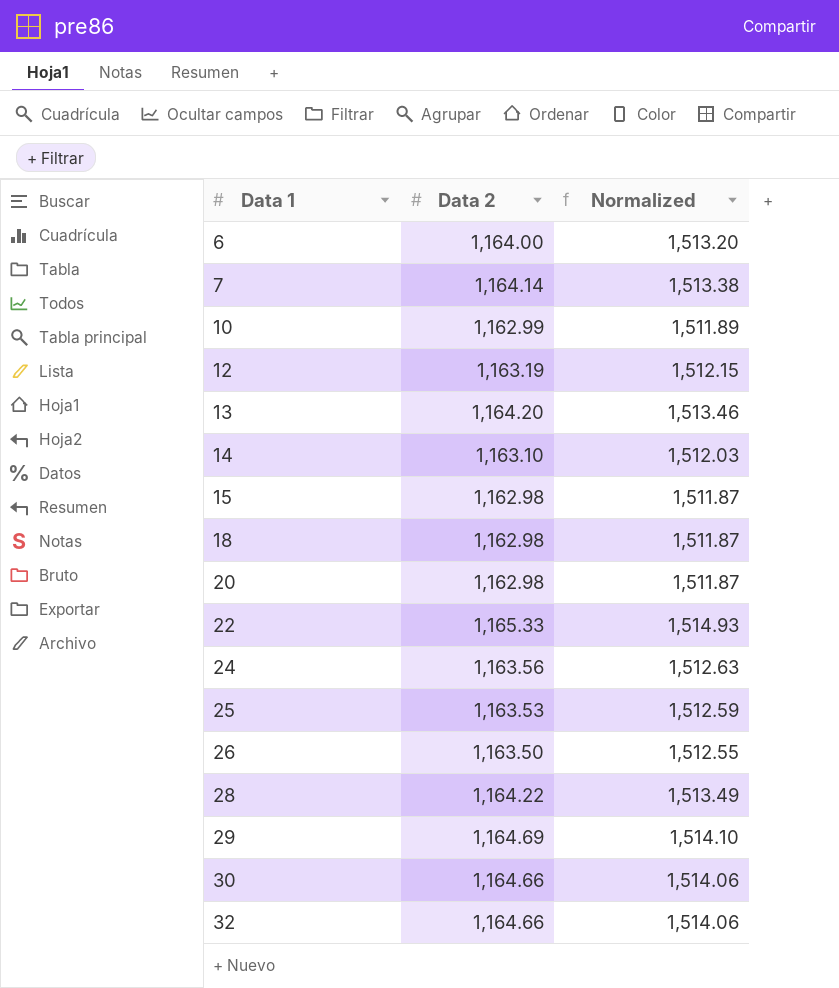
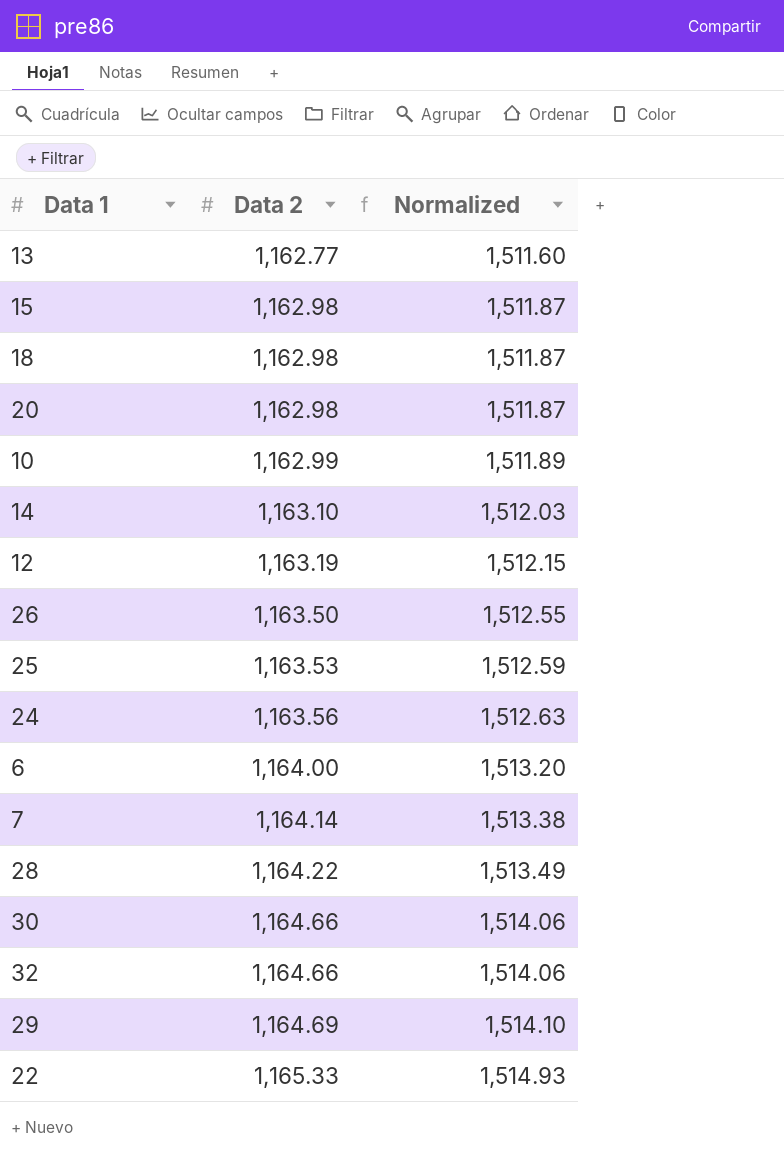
row order: Data 1 ascending -> Data 2 ascending
13 | Data 2: 1,164.20 -> 1,162.77
13 | Normalized: 1,513.46 -> 1,511.60

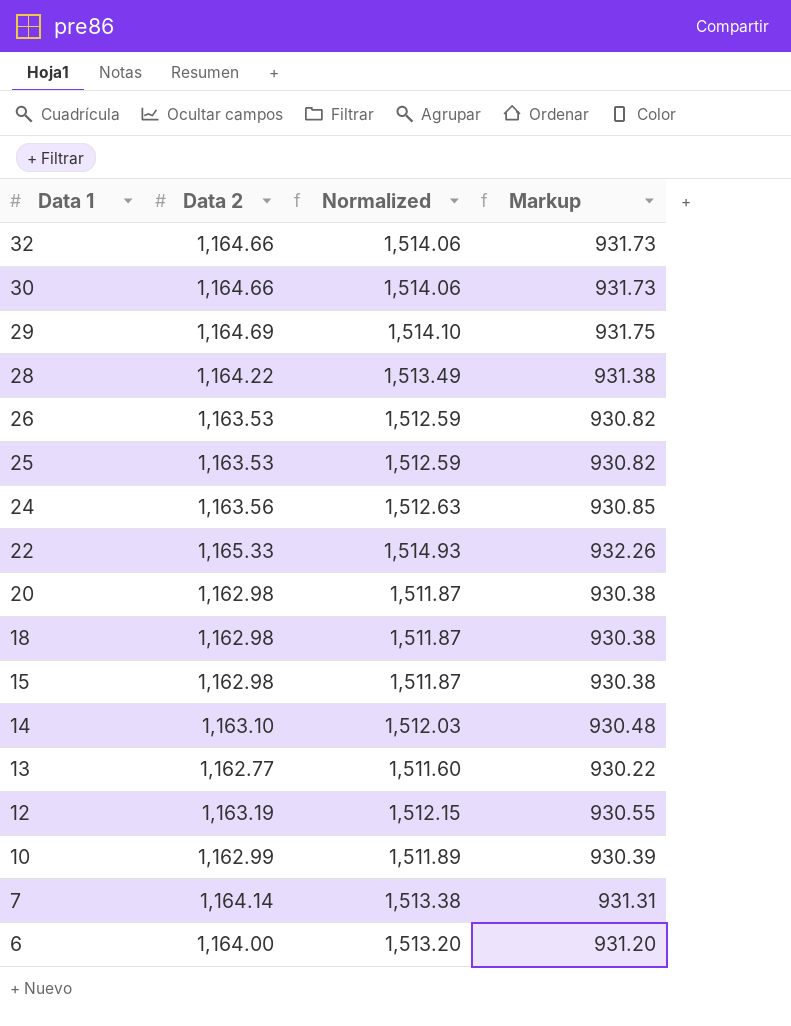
row order: Data 2 ascending -> Data 1 descending
column Markup | formula: none -> [Data 2] * 0.8
26 | Data 2: 1,163.50 -> 1,163.53
26 | Normalized: 1,512.55 -> 1,512.59

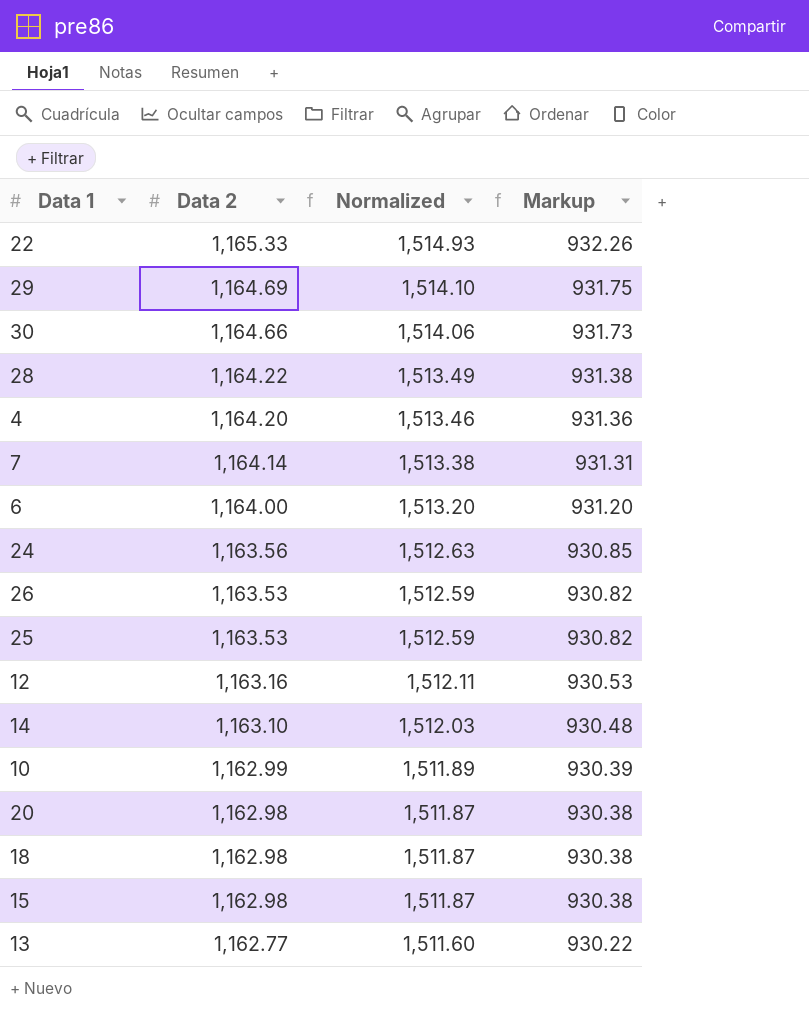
row order: Data 1 descending -> Data 2 descending
row 32: 1,164.66 | 1,514.06 | 931.73 -> none
row 4: none -> 1,164.20 | 1,513.46 | 931.36
12 | Data 2: 1,163.19 -> 1,163.16
12 | Normalized: 1,512.15 -> 1,512.11
12 | Markup: 930.55 -> 930.53

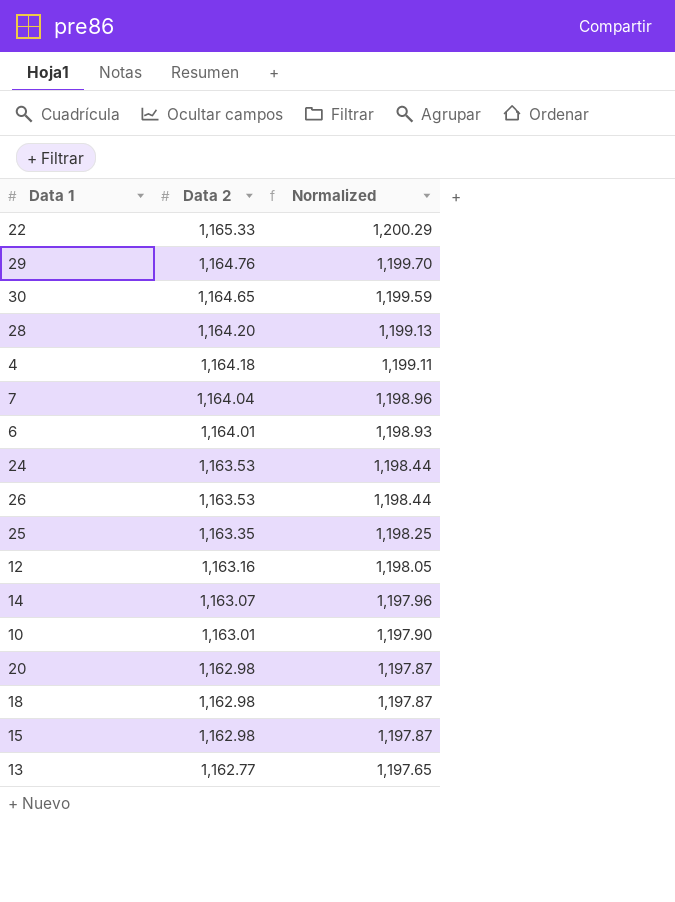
column Markup | formula: [Data 2] * 0.8 -> none
column Normalized | formula: [Data 2] * 1.3 -> [Data 2] * 1.03
29 | Data 2: 1,164.69 -> 1,164.76
30 | Data 2: 1,164.66 -> 1,164.65
28 | Data 2: 1,164.22 -> 1,164.20
4 | Data 2: 1,164.20 -> 1,164.18
7 | Data 2: 1,164.14 -> 1,164.04
6 | Data 2: 1,164.00 -> 1,164.01
24 | Data 2: 1,163.56 -> 1,163.53
25 | Data 2: 1,163.53 -> 1,163.35
14 | Data 2: 1,163.10 -> 1,163.07
10 | Data 2: 1,162.99 -> 1,163.01

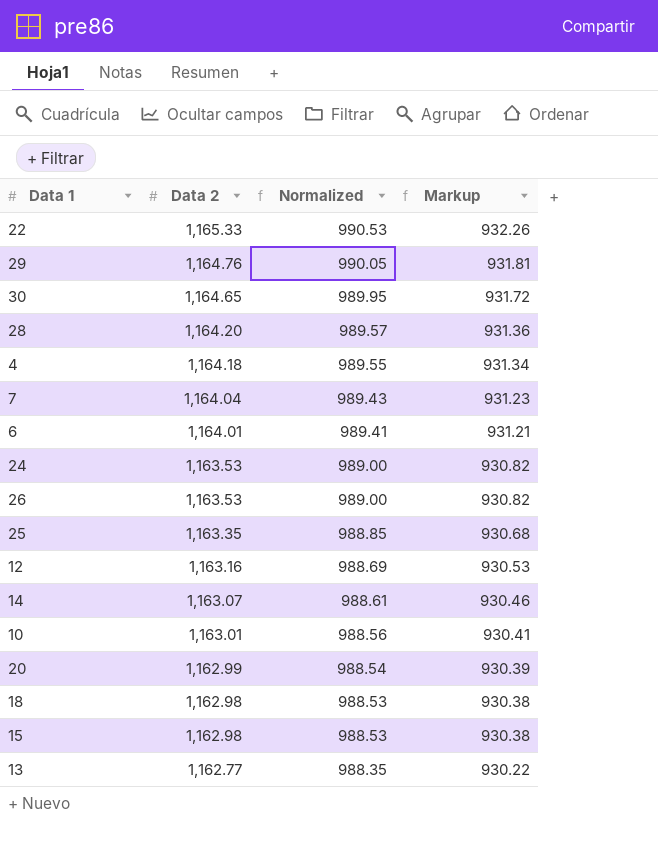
column Normalized | formula: [Data 2] * 1.03 -> [Data 2] * 0.85
column Markup | formula: none -> [Data 2] * 0.8
20 | Data 2: 1,162.98 -> 1,162.99

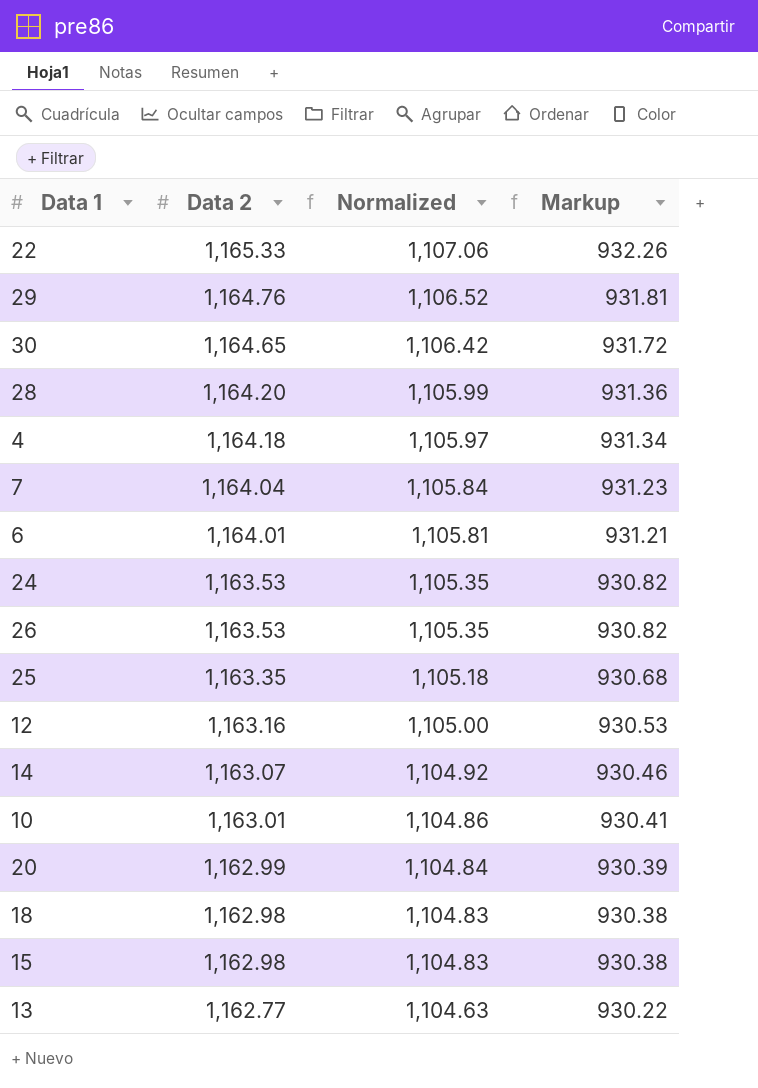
column Normalized | formula: [Data 2] * 0.85 -> [Data 2] * 0.95

